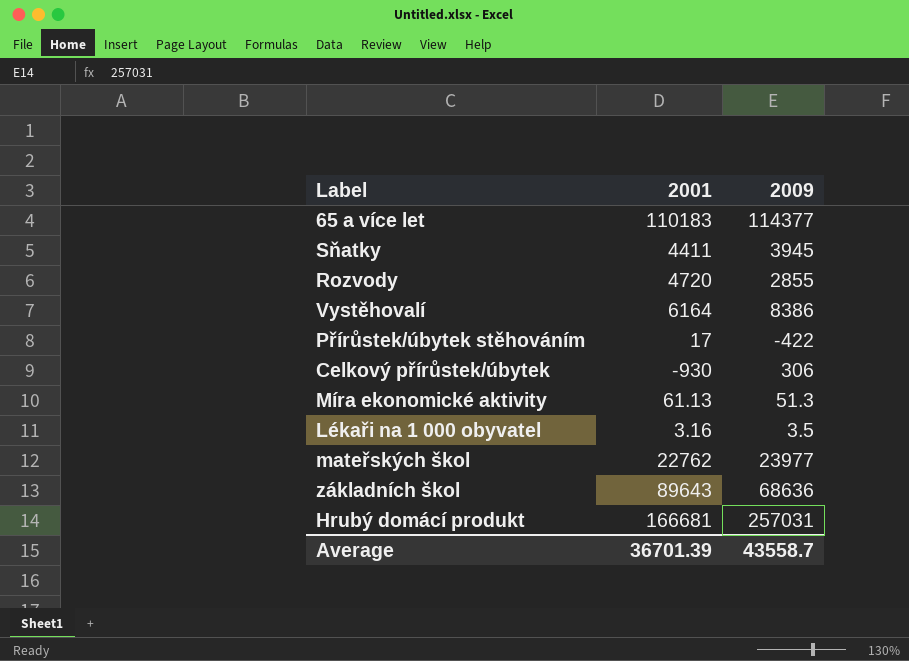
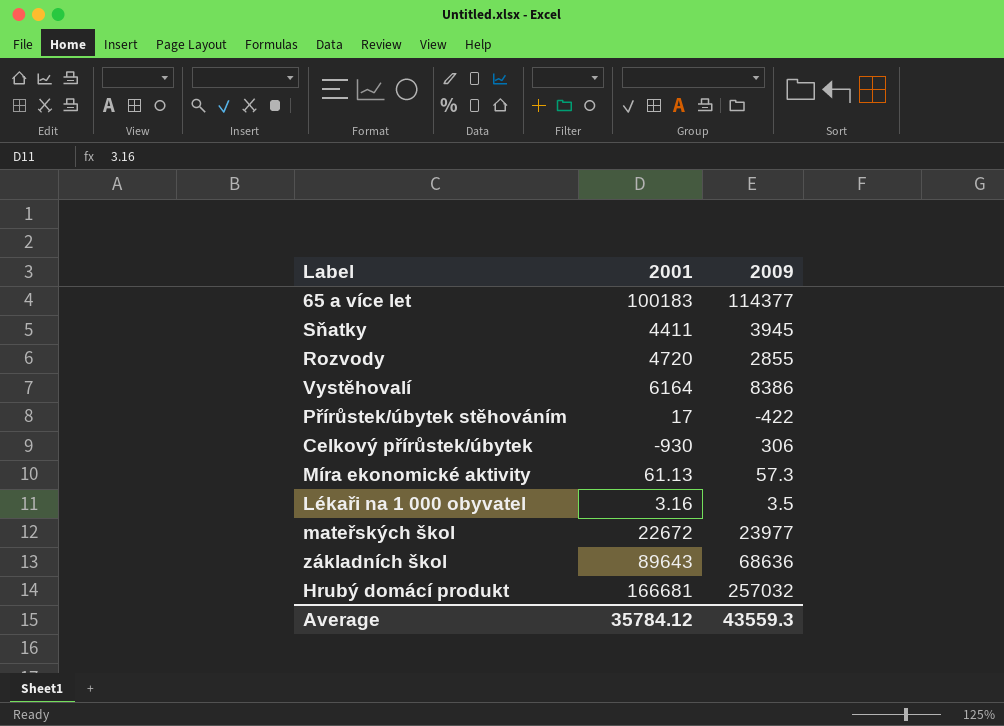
65 a více let | 2001: 110183 -> 100183
Míra ekonomické aktivity | 2009: 51.3 -> 57.3
mateřských škol | 2001: 22762 -> 22672
Hrubý domácí produkt | 2009: 257031 -> 257032
Average | 2001: 36701.39 -> 35784.12
Average | 2009: 43558.7 -> 43559.3

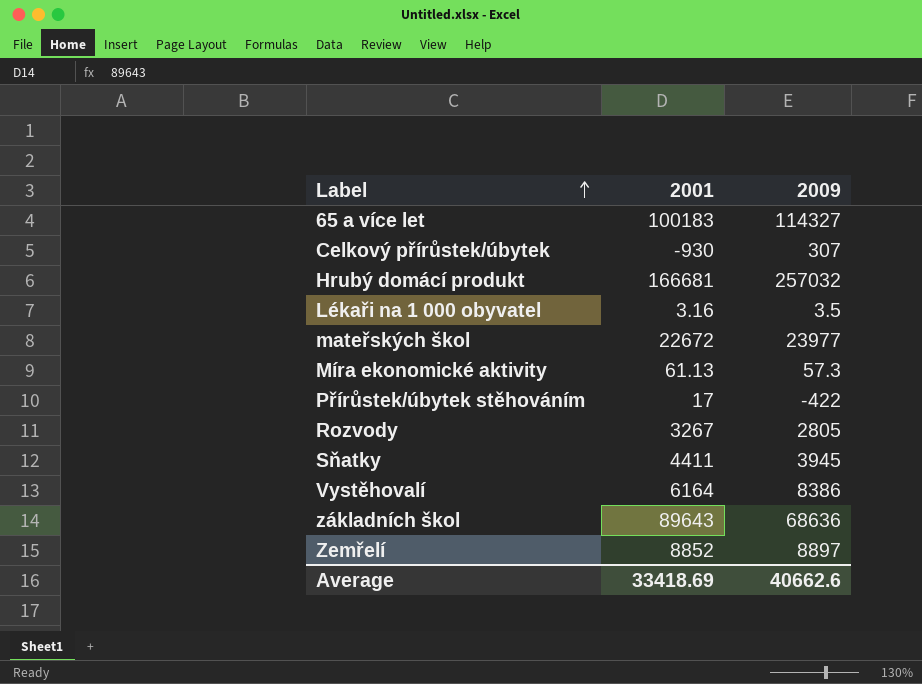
row order: none -> Label ascending
65 a více let | 2009: 114377 -> 114327
Celkový přírůstek/úbytek | 2009: 306 -> 307
Rozvody | 2001: 4720 -> 3267
Rozvody | 2009: 2855 -> 2805
row Zemřelí: none -> 8852 | 8897
Average | 2001: 35784.12 -> 33418.69
Average | 2009: 43559.3 -> 40662.6

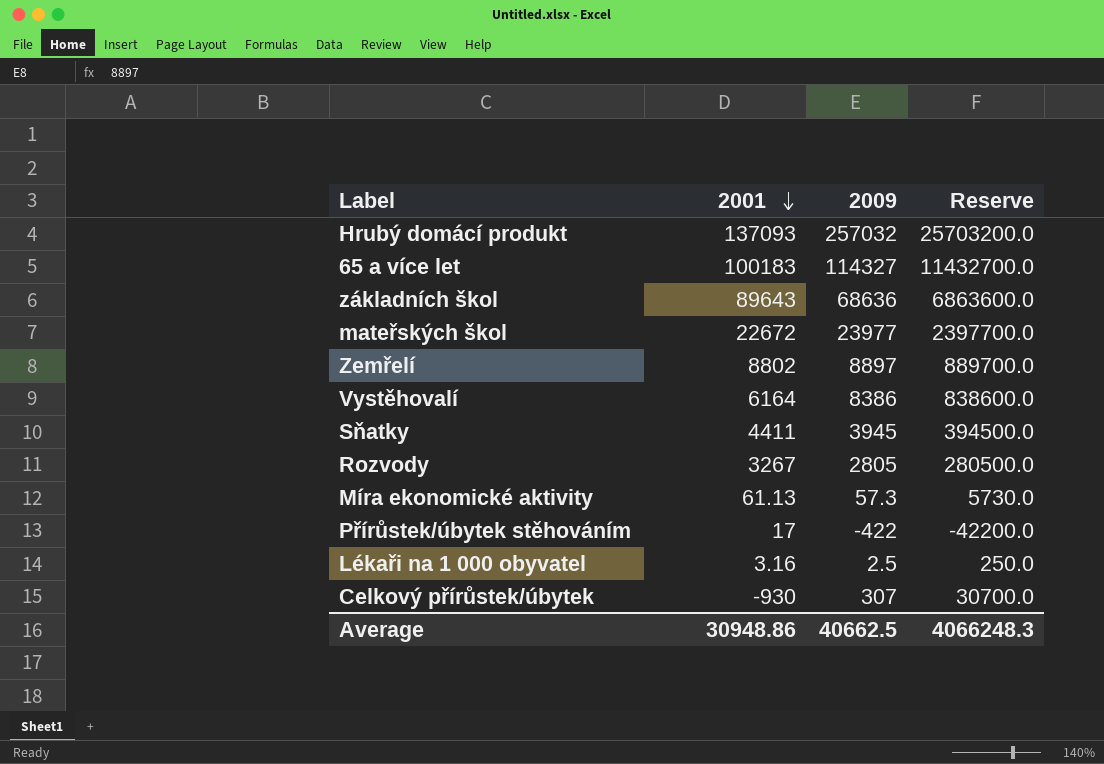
row order: Label ascending -> 2001 descending
column Reserve | formula: none -> [2009] * 100
Hrubý domácí produkt | 2001: 166681 -> 137093
Zemřelí | 2001: 8852 -> 8802
Lékaři na 1 000 obyvatel | 2009: 3.5 -> 2.5
Average | 2001: 33418.69 -> 30948.86
Average | 2009: 40662.6 -> 40662.5

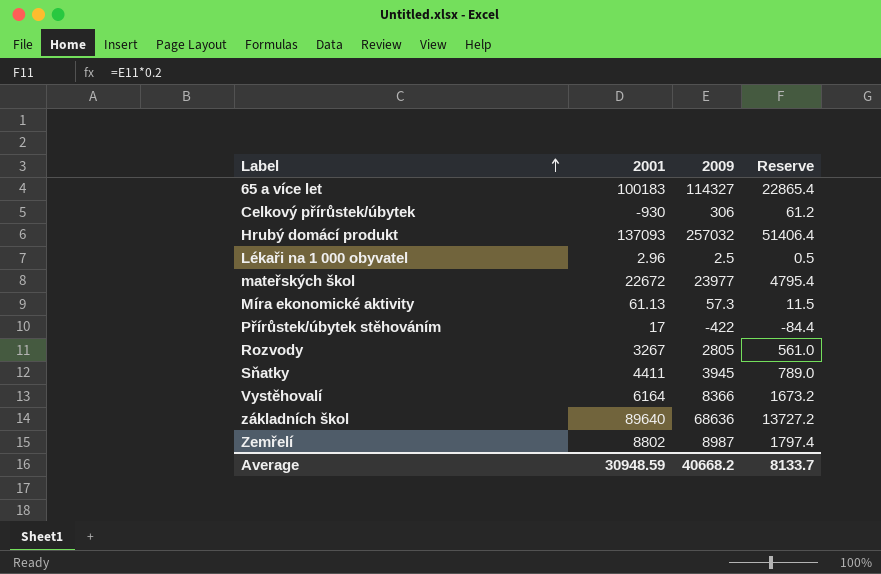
row order: 2001 descending -> Label ascending
column Reserve | formula: [2009] * 100 -> [2009] * 0.2
Celkový přírůstek/úbytek | 2009: 307 -> 306
Lékaři na 1 000 obyvatel | 2001: 3.16 -> 2.96
Vystěhovalí | 2009: 8386 -> 8366
základních škol | 2001: 89643 -> 89640
Zemřelí | 2009: 8897 -> 8987
Average | 2001: 30948.86 -> 30948.59
Average | 2009: 40662.5 -> 40668.2
Average | Reserve: 4066248.3 -> 8133.7

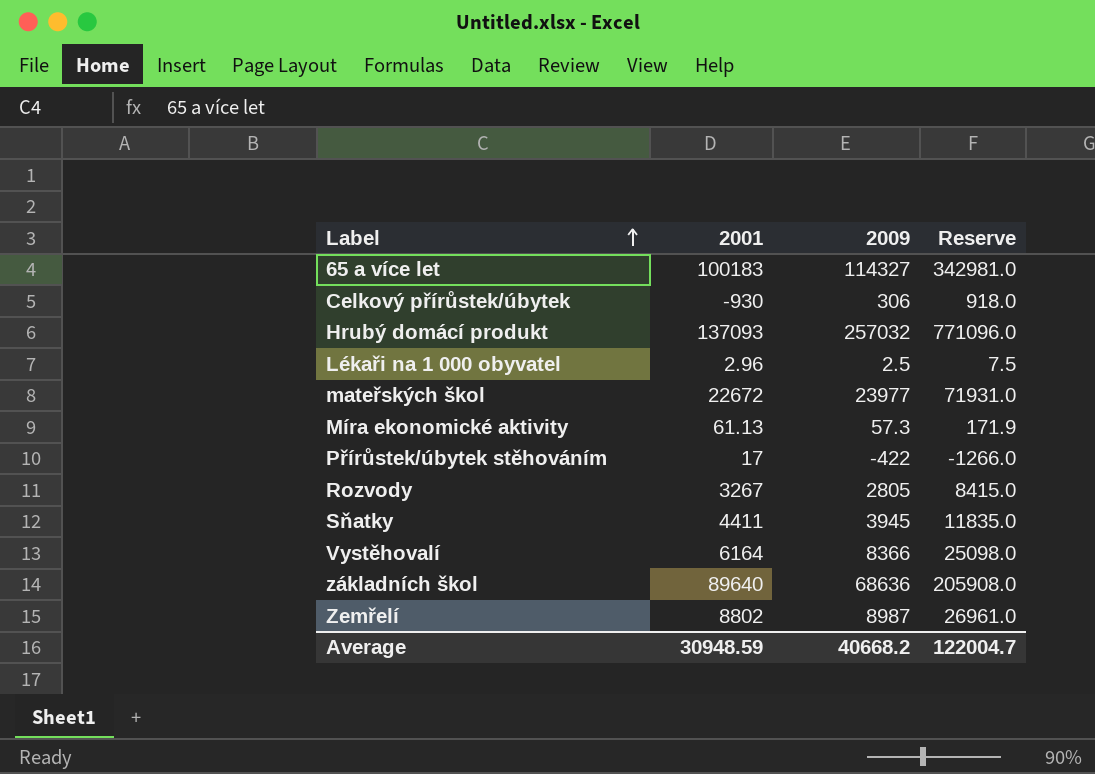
column Reserve | formula: [2009] * 0.2 -> [2009] * 3
Average | Reserve: 8133.7 -> 122004.7

